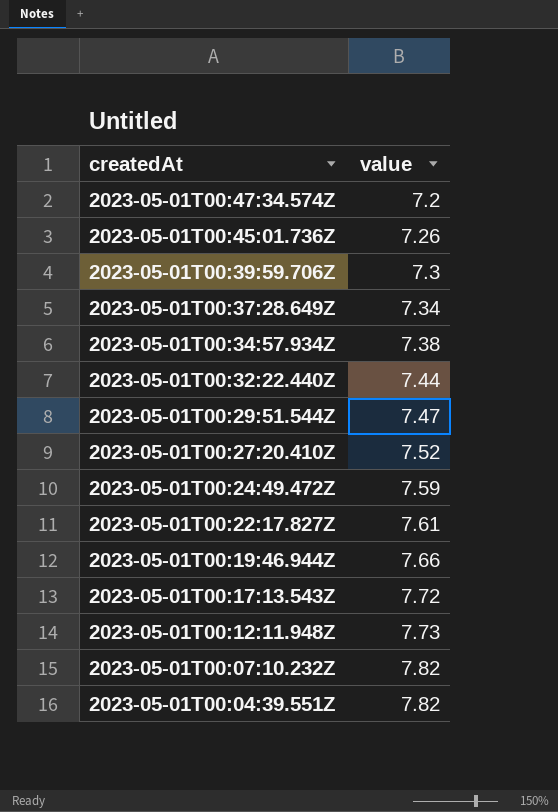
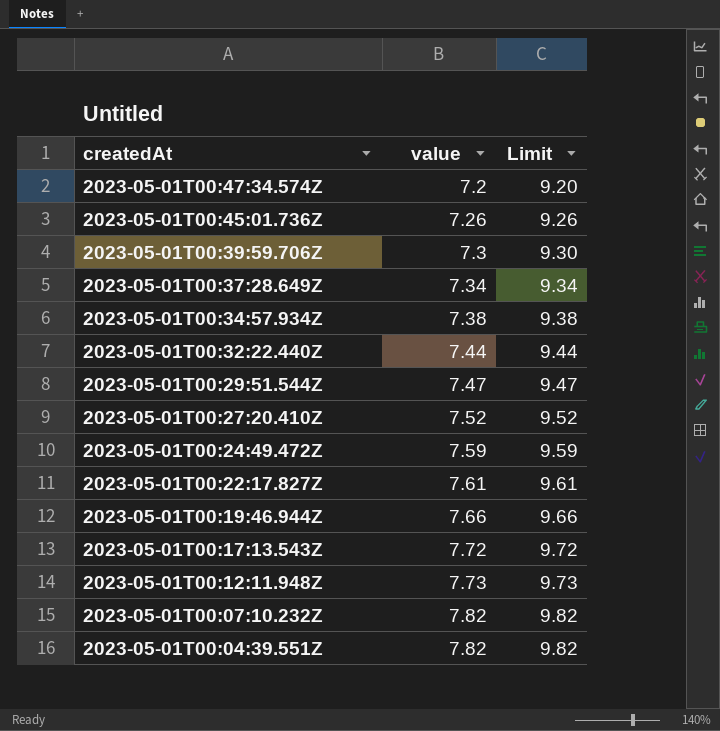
column Limit | formula: none -> [value] + 2

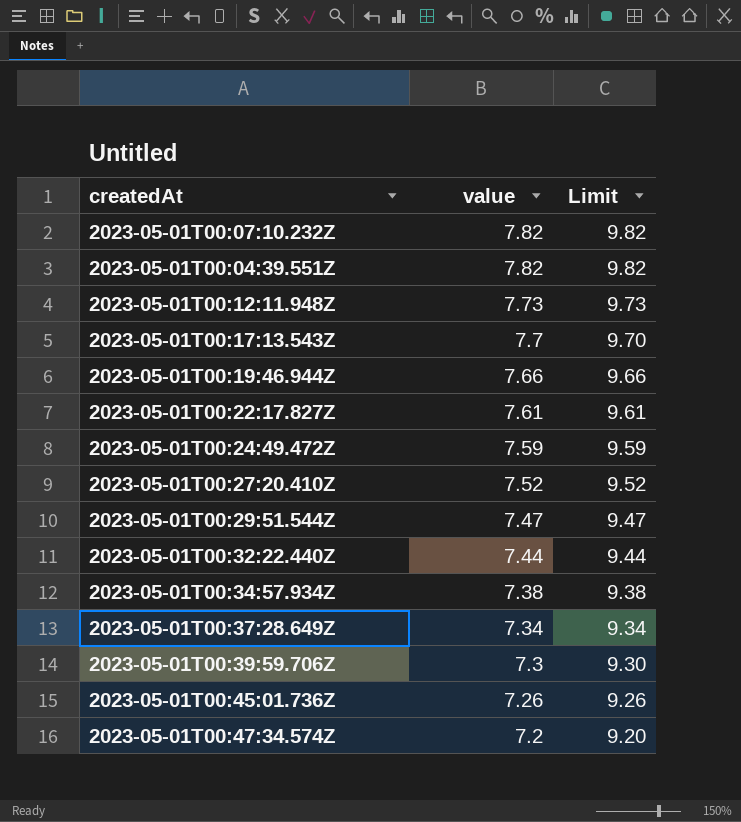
row order: createdAt descending -> value descending
2023-05-01T00:17:13.543Z | value: 7.72 -> 7.7
2023-05-01T00:17:13.543Z | Limit: 9.72 -> 9.70

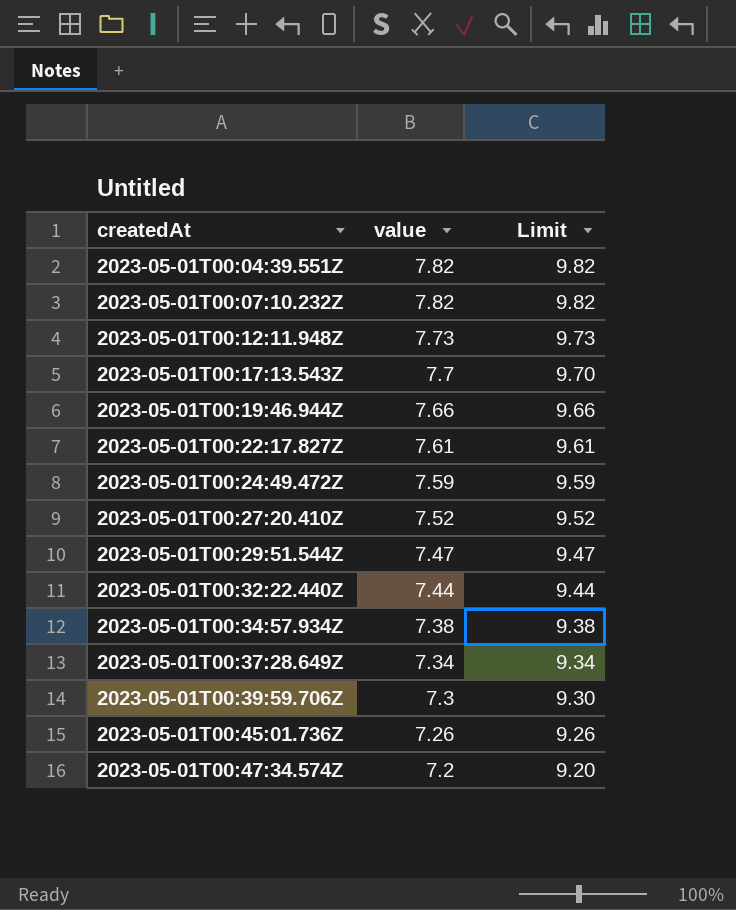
row order: value descending -> createdAt ascending

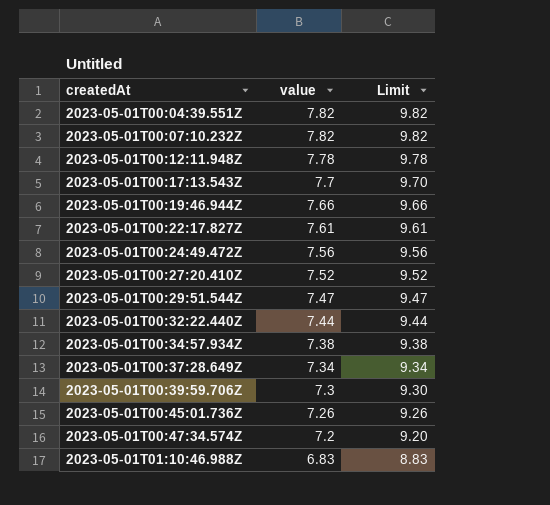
2023-05-01T00:12:11.948Z | value: 7.73 -> 7.78
2023-05-01T00:12:11.948Z | Limit: 9.73 -> 9.78
2023-05-01T00:24:49.472Z | value: 7.59 -> 7.56
2023-05-01T00:24:49.472Z | Limit: 9.59 -> 9.56
row 2023-05-01T01:10:46.988Z: none -> 6.83 | 8.83

